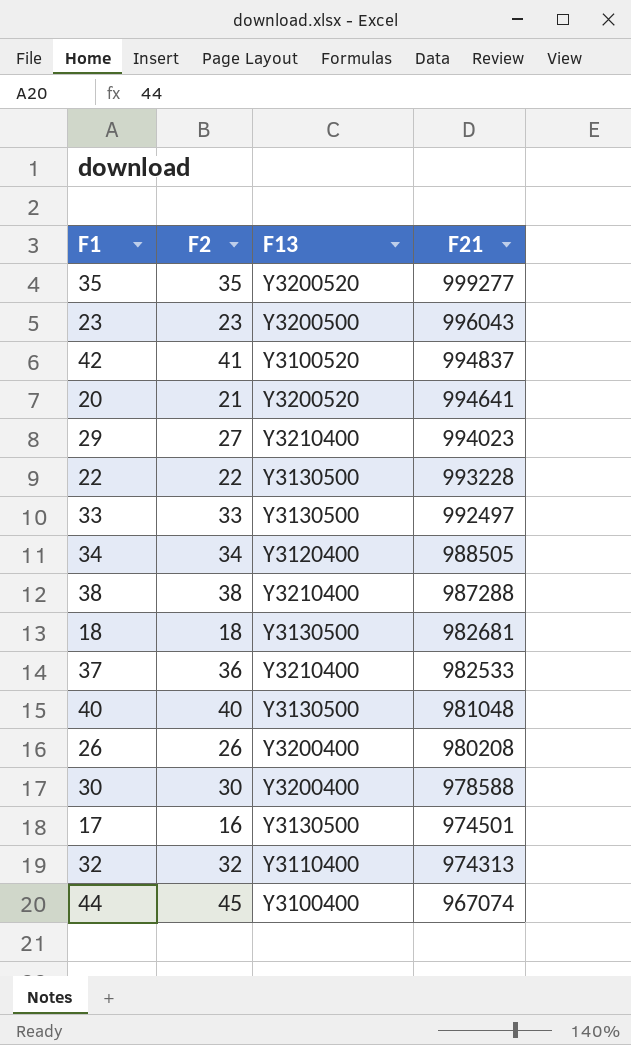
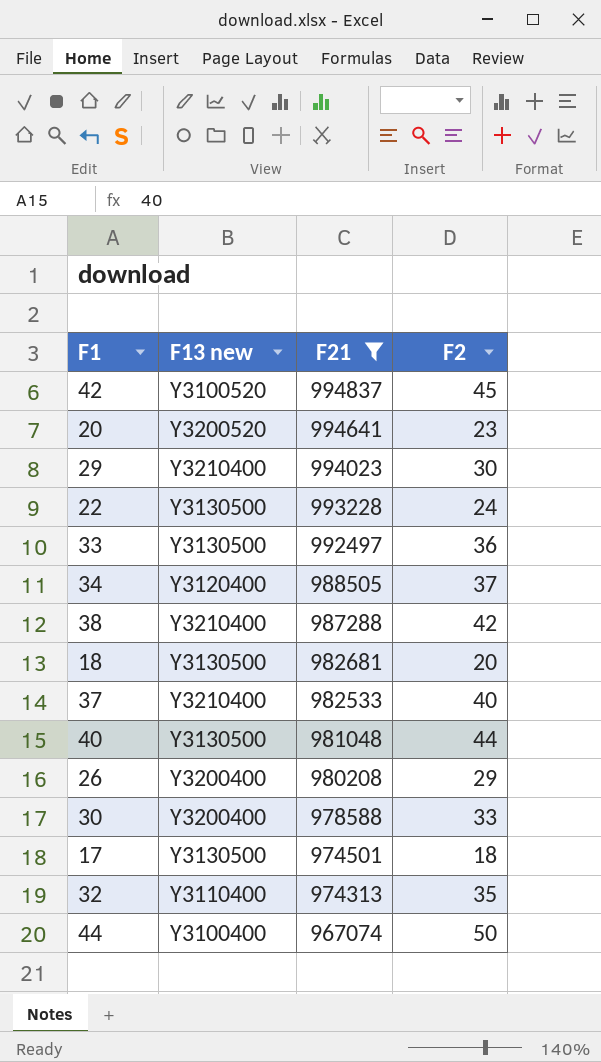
filter: none -> F21 <= 994837
column name: F13 -> F13 new
column F2 | position: 2 -> 4
42 | F2: 41 -> 45
20 | F2: 21 -> 23
29 | F2: 27 -> 30
22 | F2: 22 -> 24
33 | F2: 33 -> 36
34 | F2: 34 -> 37
38 | F2: 38 -> 42
18 | F2: 18 -> 20
37 | F2: 36 -> 40
40 | F2: 40 -> 44
26 | F2: 26 -> 29
30 | F2: 30 -> 33
17 | F2: 16 -> 18
32 | F2: 32 -> 35
44 | F2: 45 -> 50

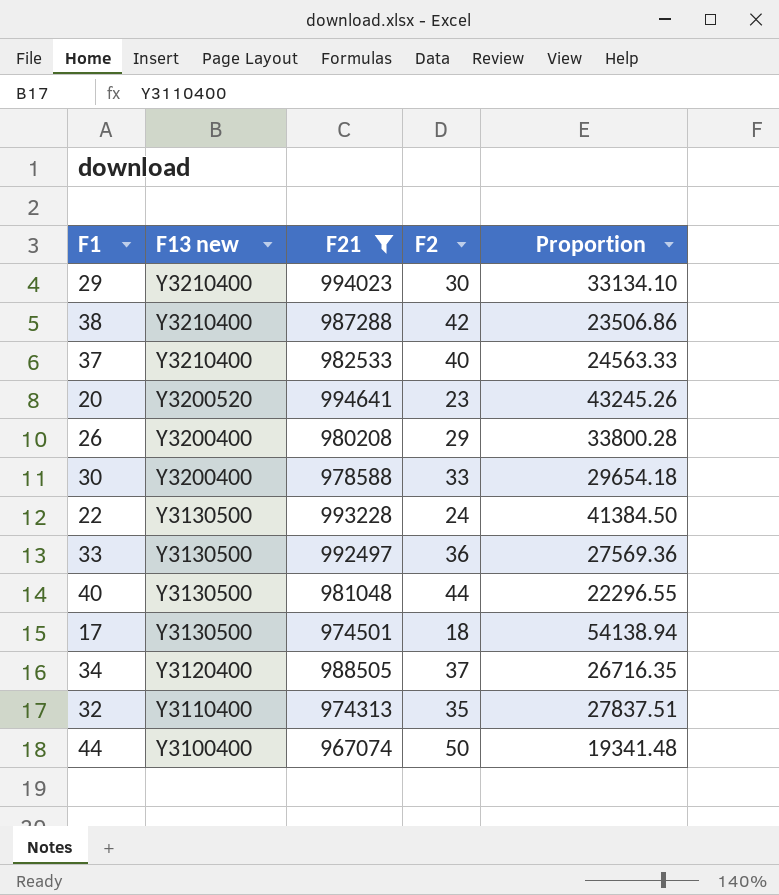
row order: F21 descending -> F13 new descending
column Proportion | formula: none -> [F21] / [F2]
row 42: Y3100520 | 994837 | 45 -> none
row 18: Y3130500 | 982681 | 20 -> none

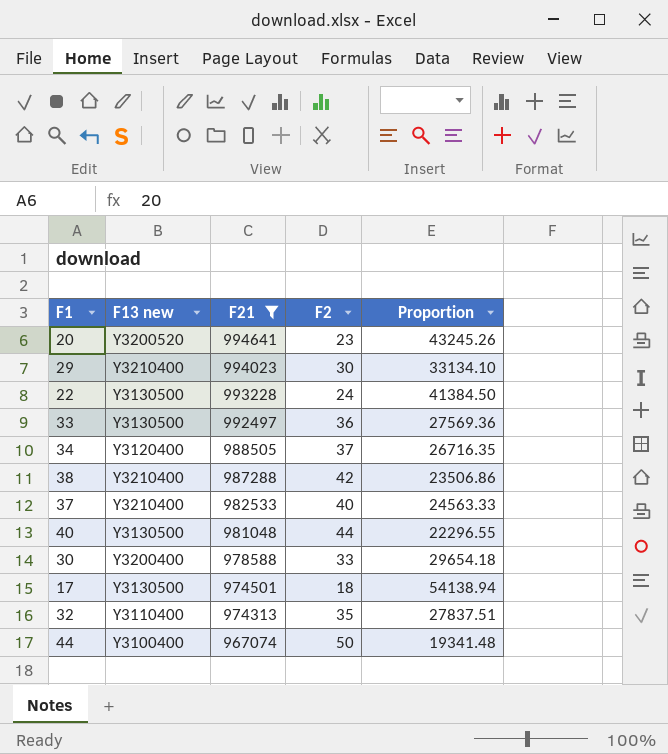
row order: F13 new descending -> F21 descending
row 26: Y3200400 | 980208 | 29 | 33800.28 -> none

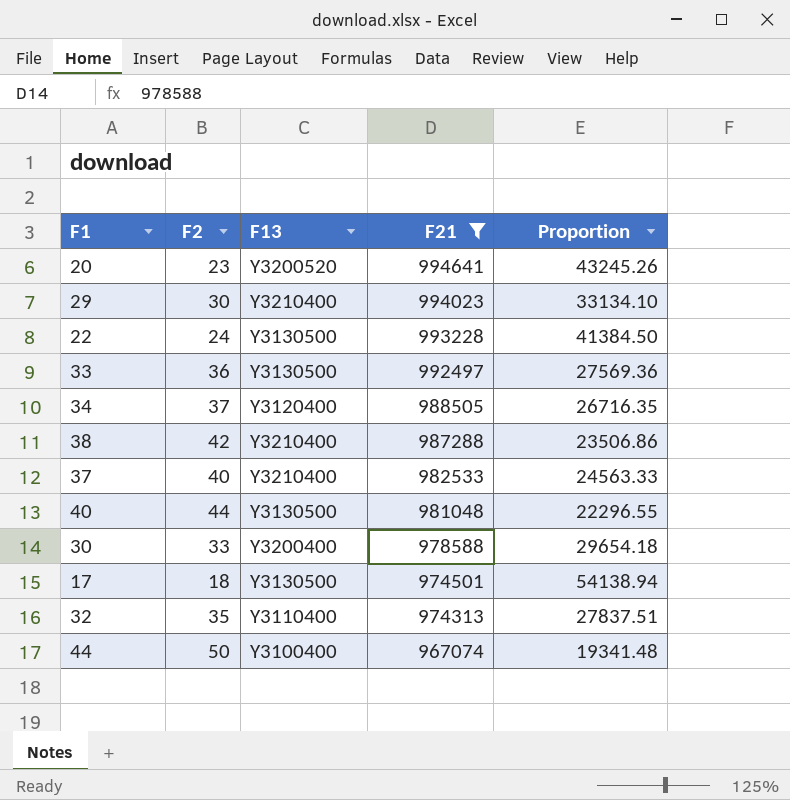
column F2 | position: 4 -> 2
column name: F13 new -> F13

